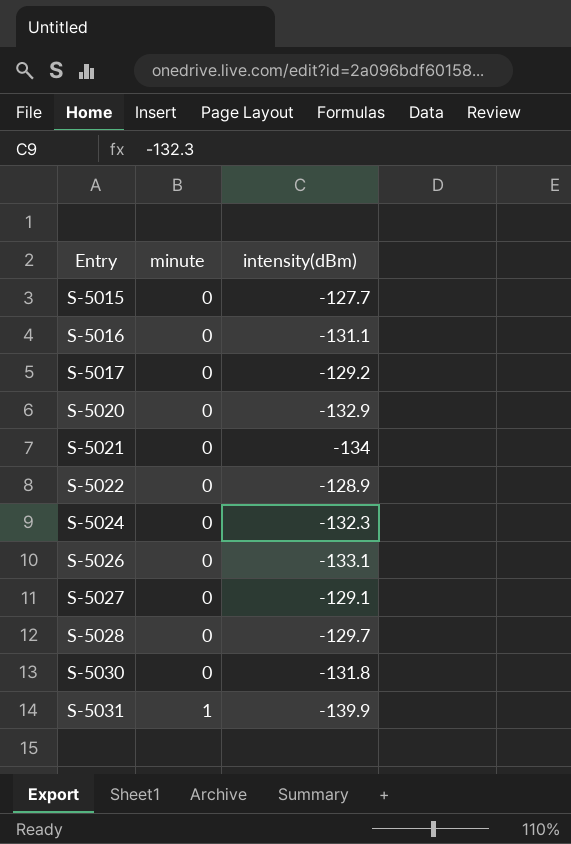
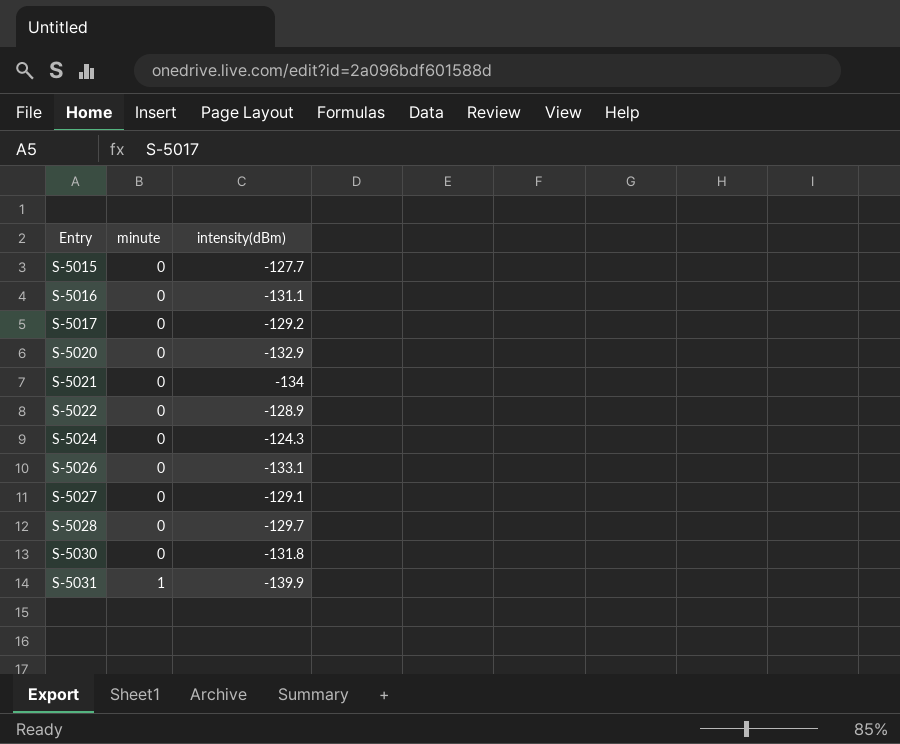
S-5024 | intensity(dBm): -132.3 -> -124.3

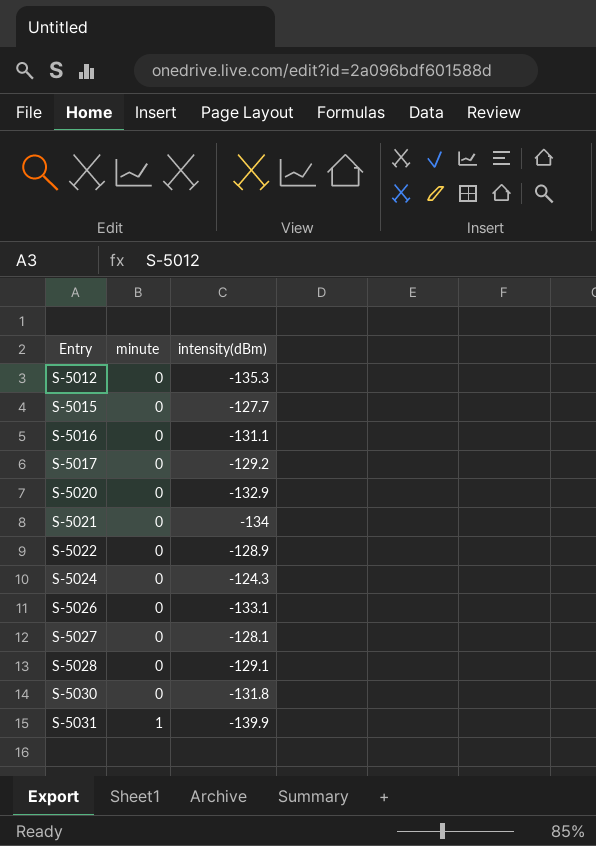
row S-5012: none -> 0 | -135.3
S-5027 | intensity(dBm): -129.1 -> -128.1
S-5028 | intensity(dBm): -129.7 -> -129.1

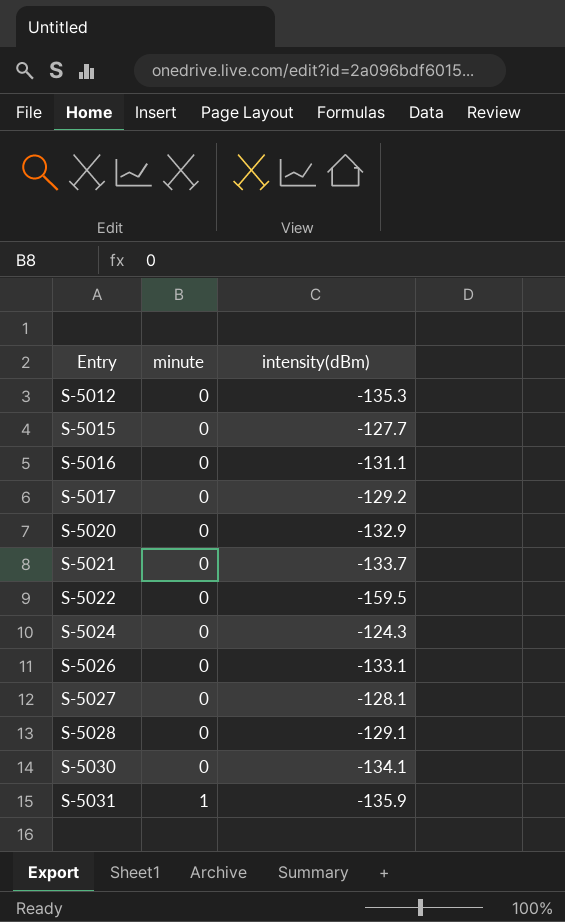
S-5021 | intensity(dBm): -134 -> -133.7
S-5022 | intensity(dBm): -128.9 -> -159.5
S-5030 | intensity(dBm): -131.8 -> -134.1
S-5031 | intensity(dBm): -139.9 -> -135.9

